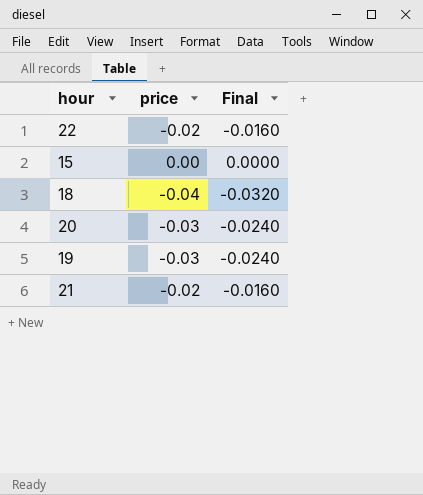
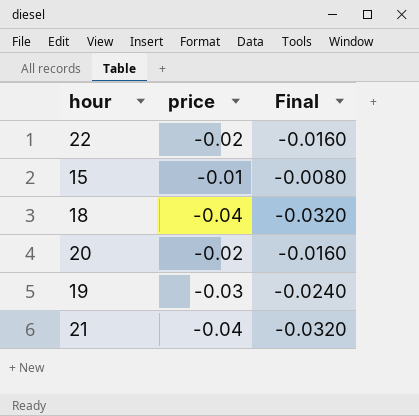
15 | price: 0.00 -> -0.01
15 | Final: 0.0000 -> -0.0080
20 | price: -0.03 -> -0.02
20 | Final: -0.0240 -> -0.0160
21 | price: -0.02 -> -0.04
21 | Final: -0.0160 -> -0.0320

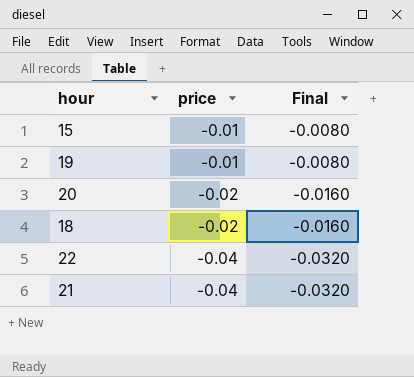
row order: none -> price descending
19 | price: -0.03 -> -0.01
19 | Final: -0.0240 -> -0.0080
18 | price: -0.04 -> -0.02
18 | Final: -0.0320 -> -0.0160
22 | price: -0.02 -> -0.04
22 | Final: -0.0160 -> -0.0320

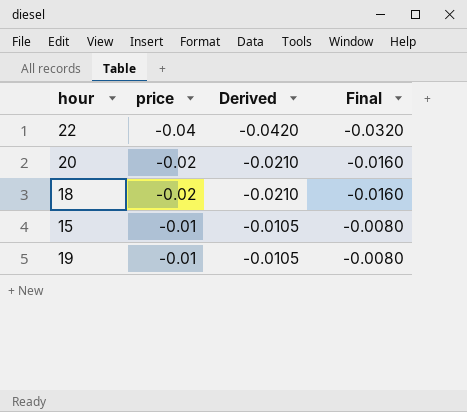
row order: price descending -> price ascending
column Derived | formula: none -> [price] * 1.05
row 21: -0.04 | -0.0320 -> none

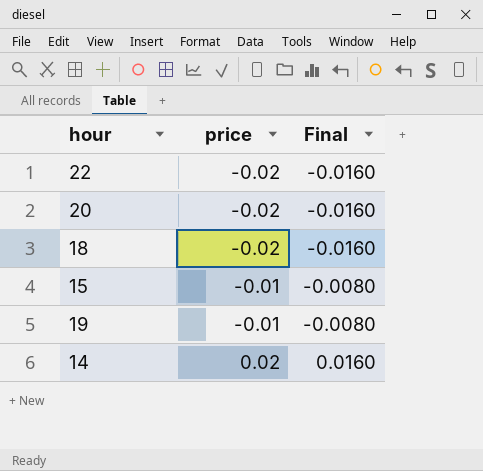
column Derived | formula: [price] * 1.05 -> none
22 | price: -0.04 -> -0.02
22 | Final: -0.0320 -> -0.0160
row 14: none -> 0.02 | 0.0160

